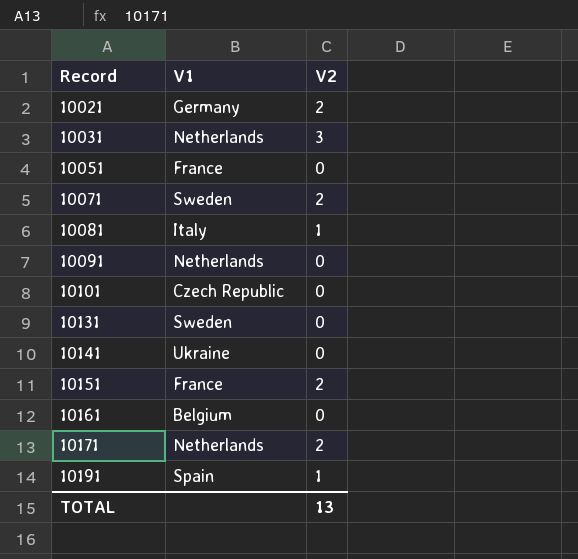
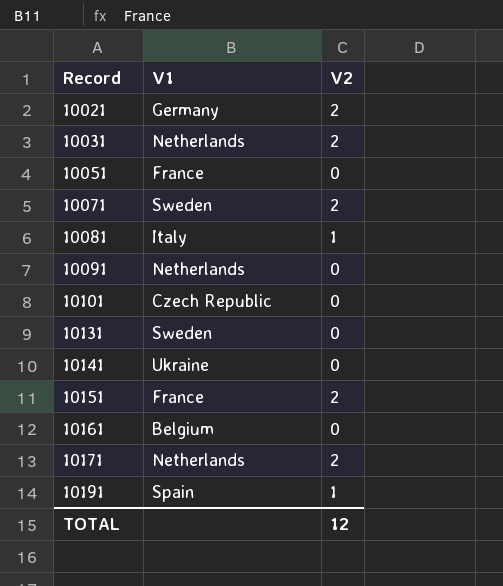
10031 | V2: 3 -> 2
TOTAL | V2: 13 -> 12

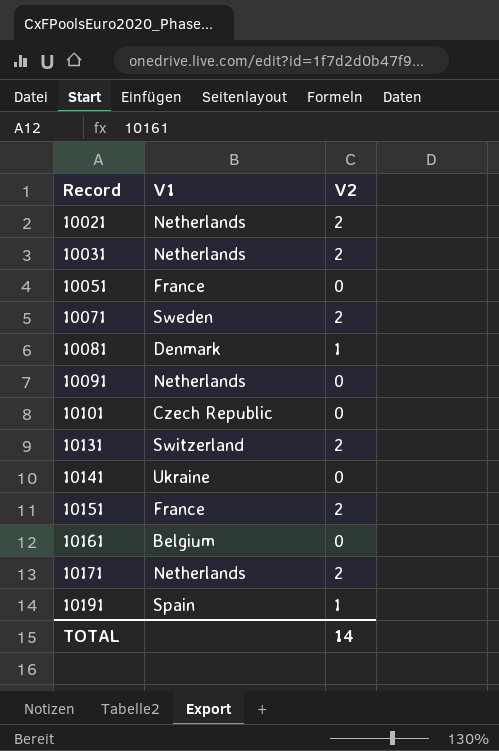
10021 | V1: Germany -> Netherlands
10081 | V1: Italy -> Denmark
10131 | V1: Sweden -> Switzerland
10131 | V2: 0 -> 2
TOTAL | V2: 12 -> 14

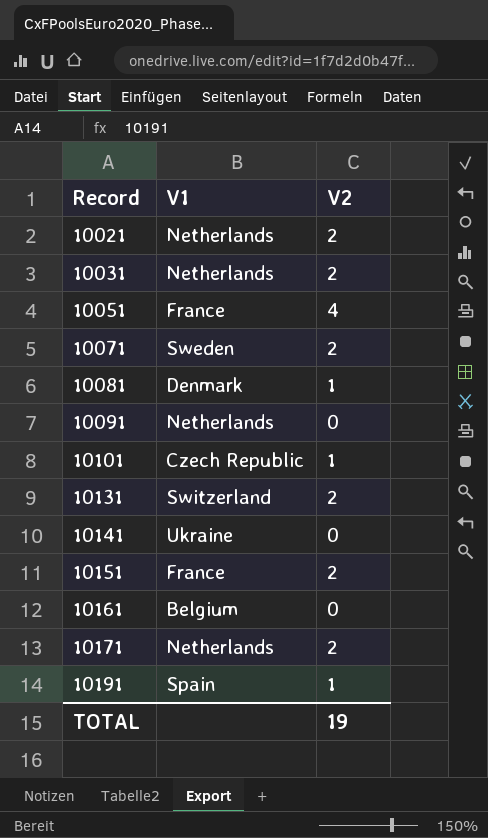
10051 | V2: 0 -> 4
10101 | V2: 0 -> 1
TOTAL | V2: 14 -> 19

